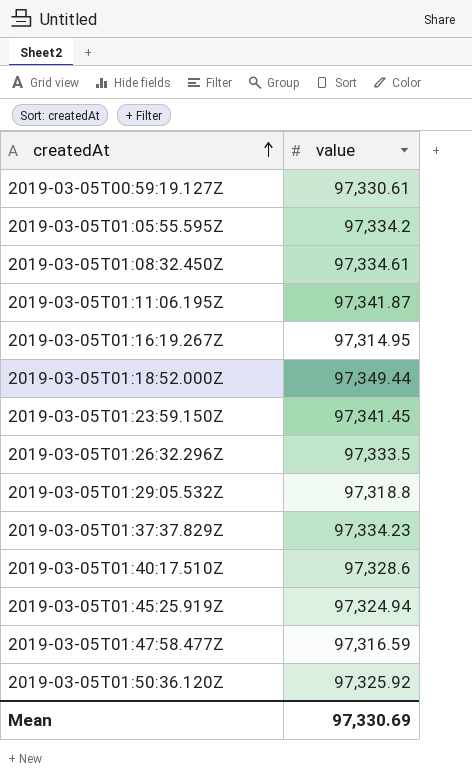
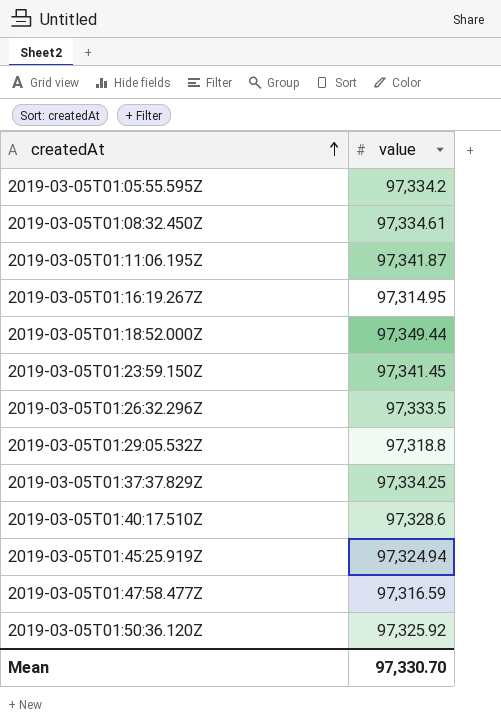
row 2019-03-05T00:59:19.127Z: 97,330.61 -> none
2019-03-05T01:37:37.829Z | value: 97,334.23 -> 97,334.25
Mean | value: 97,330.69 -> 97,330.70

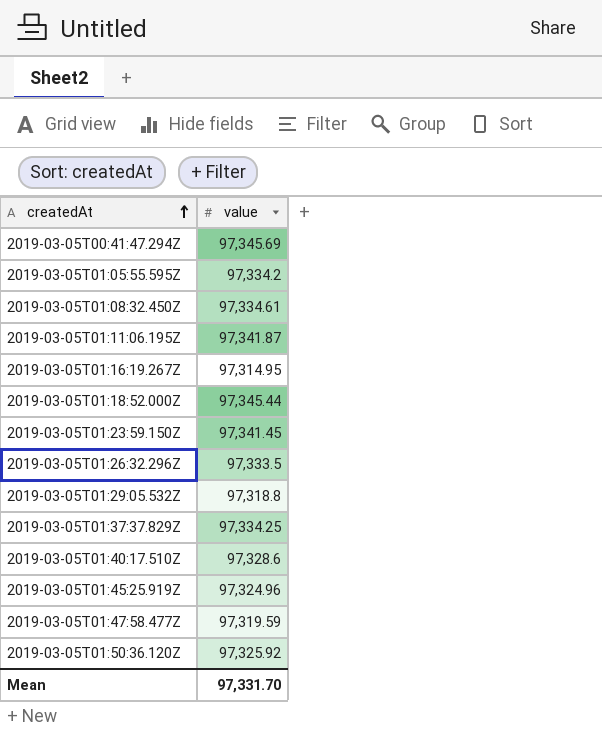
row 2019-03-05T00:41:47.294Z: none -> 97,345.69
2019-03-05T01:18:52.000Z | value: 97,349.44 -> 97,345.44
2019-03-05T01:45:25.919Z | value: 97,324.94 -> 97,324.96
2019-03-05T01:47:58.477Z | value: 97,316.59 -> 97,319.59
Mean | value: 97,330.70 -> 97,331.70

